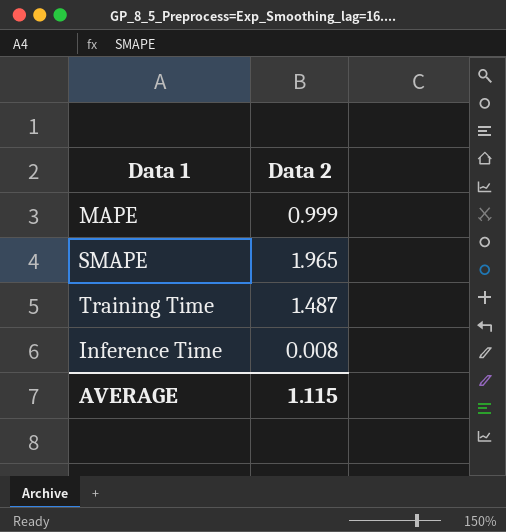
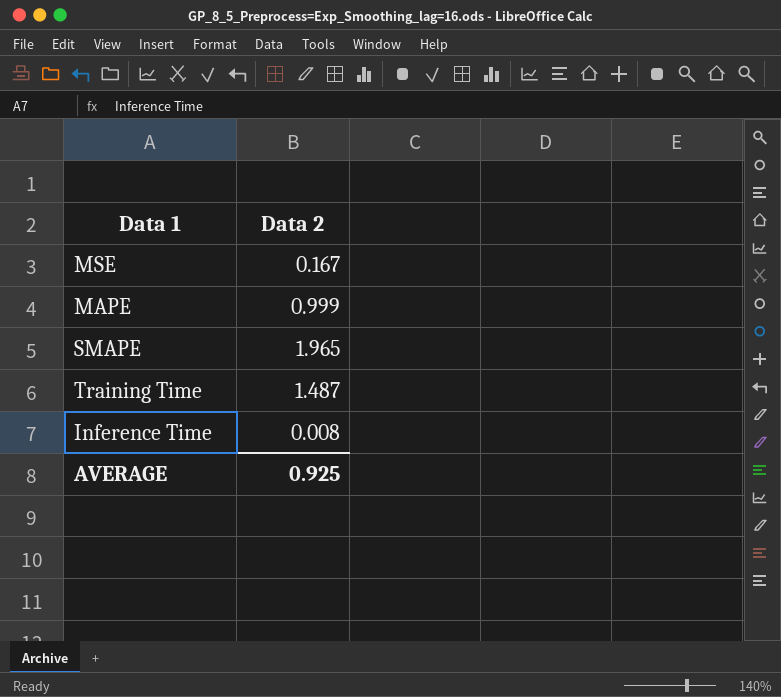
row MSE: none -> 0.167
AVERAGE | Data 2: 1.115 -> 0.925

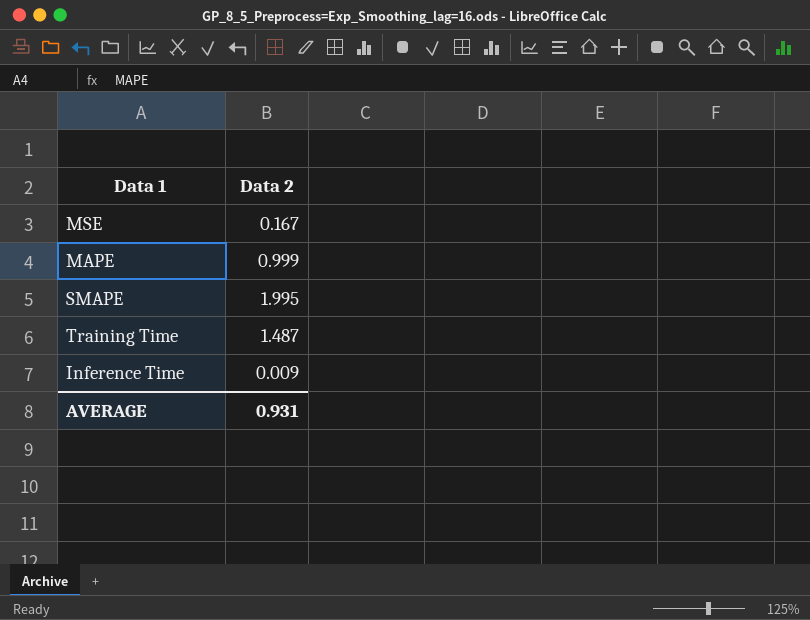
SMAPE | Data 2: 1.965 -> 1.995
Inference Time | Data 2: 0.008 -> 0.009
AVERAGE | Data 2: 0.925 -> 0.931

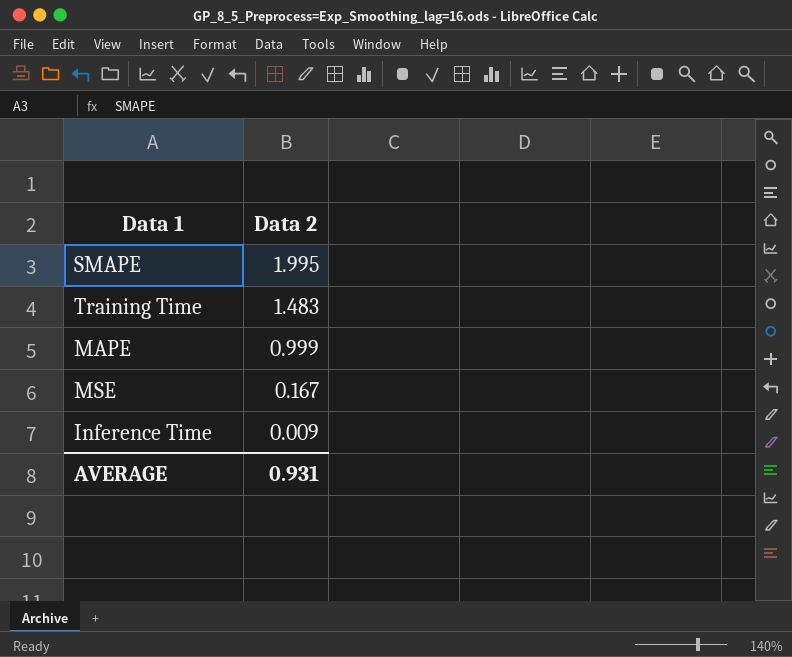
row order: none -> Data 2 descending
Training Time | Data 2: 1.487 -> 1.483

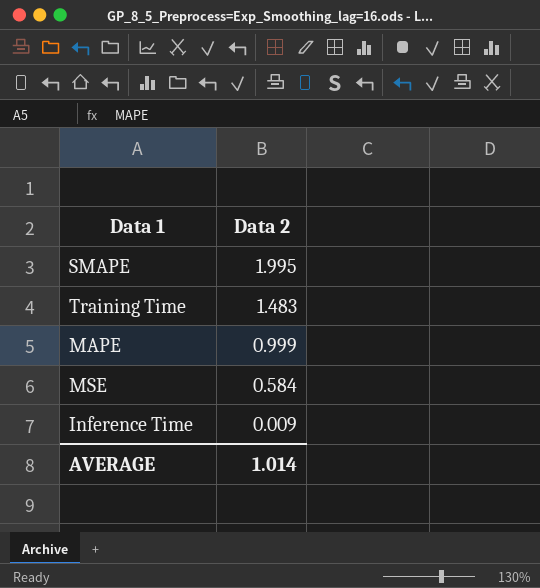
MSE | Data 2: 0.167 -> 0.584
AVERAGE | Data 2: 0.931 -> 1.014

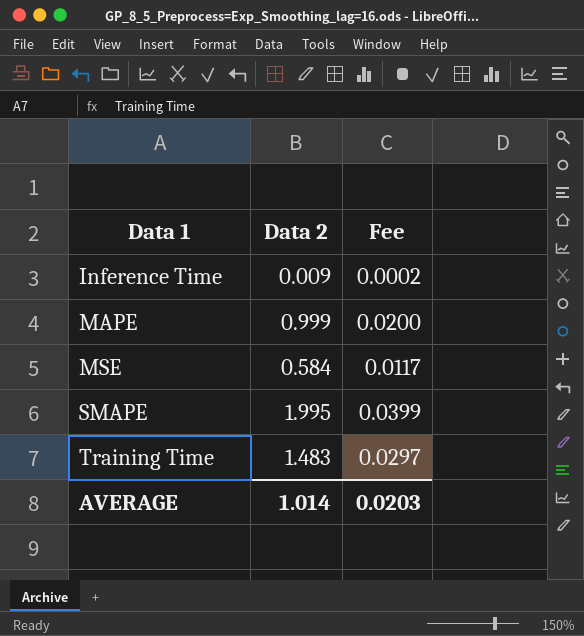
row order: Data 2 descending -> Data 1 ascending
column Fee | formula: none -> [Data 2] * 0.02

